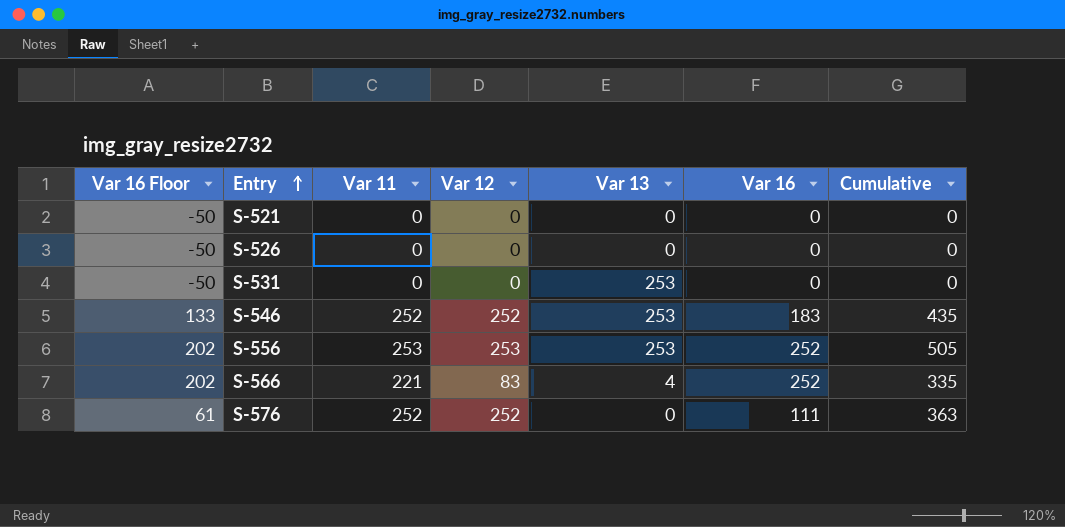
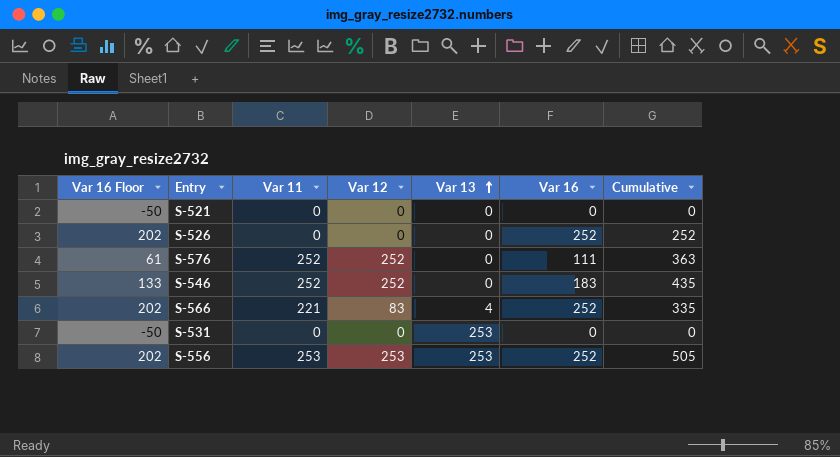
row order: Entry ascending -> Var 13 ascending
S-526 | Var 16 Floor: -50 -> 202
S-526 | Var 16: 0 -> 252
S-526 | Cumulative: 0 -> 252
S-546 | Var 13: 253 -> 0

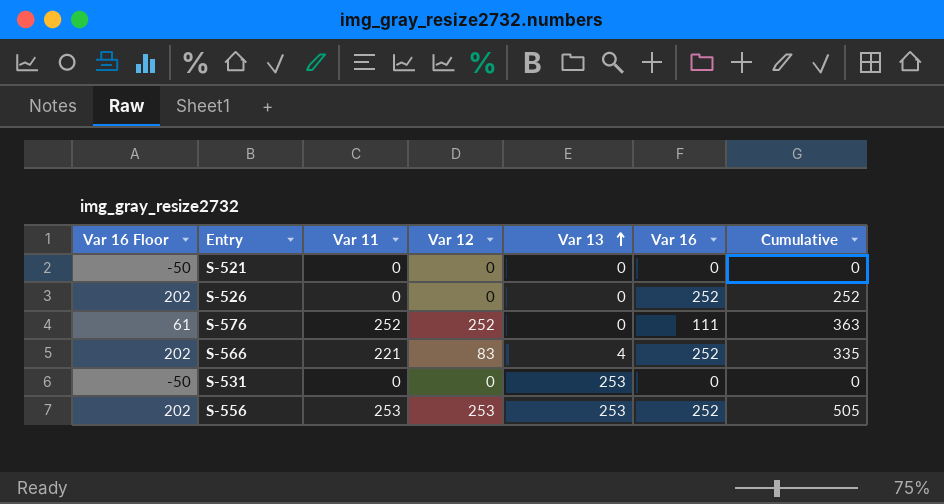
row S-546: 133 | 252 | 252 | 0 | 183 | 435 -> none

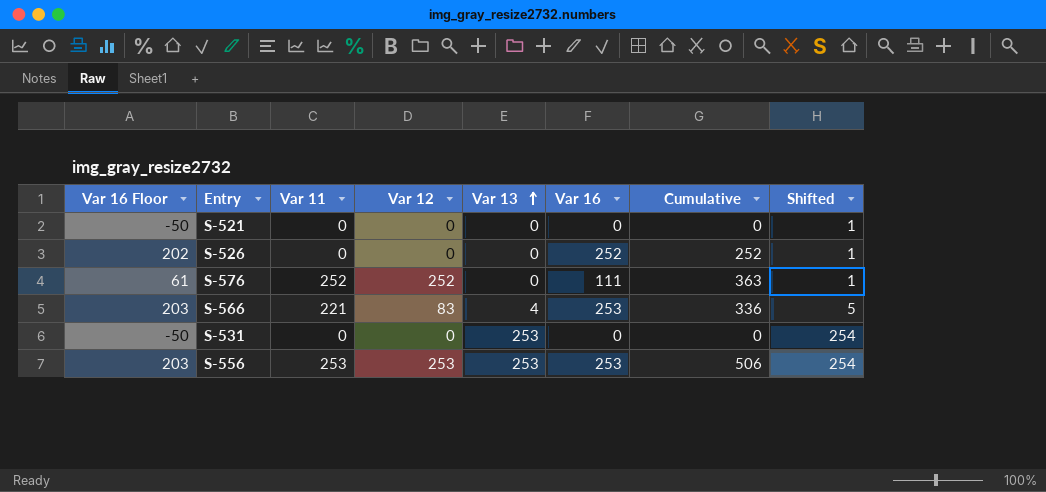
column Shifted | formula: none -> [Var 13] + 1
S-566 | Var 16 Floor: 202 -> 203
S-566 | Var 16: 252 -> 253
S-566 | Cumulative: 335 -> 336
S-556 | Var 16 Floor: 202 -> 203
S-556 | Var 16: 252 -> 253
S-556 | Cumulative: 505 -> 506

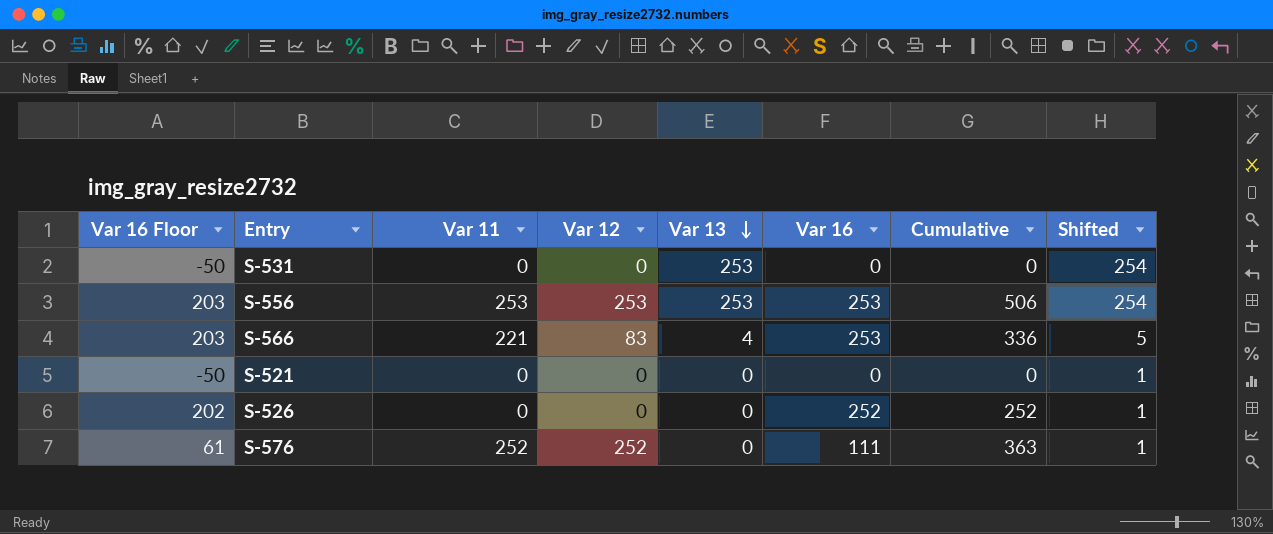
row order: Var 13 ascending -> Var 13 descending

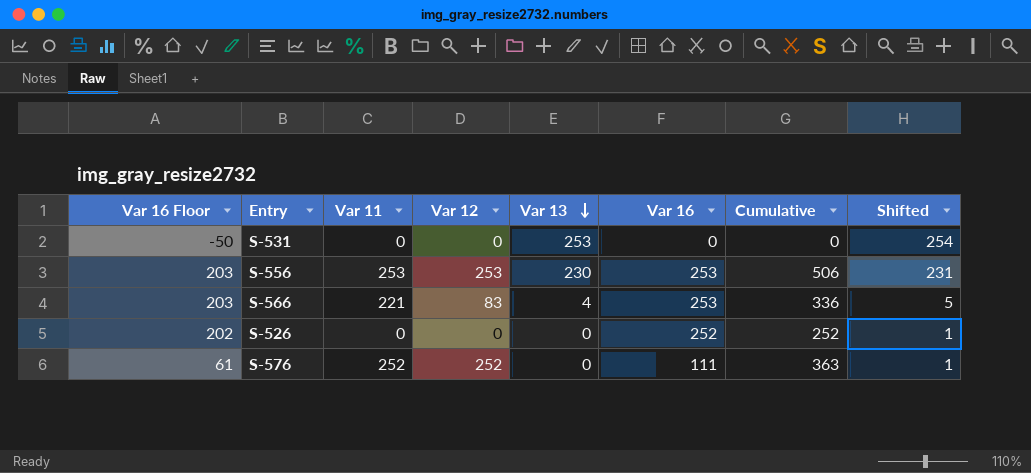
row S-521: -50 | 0 | 0 | 0 | 0 | 0 | 1 -> none
S-556 | Var 13: 253 -> 230
S-556 | Shifted: 254 -> 231

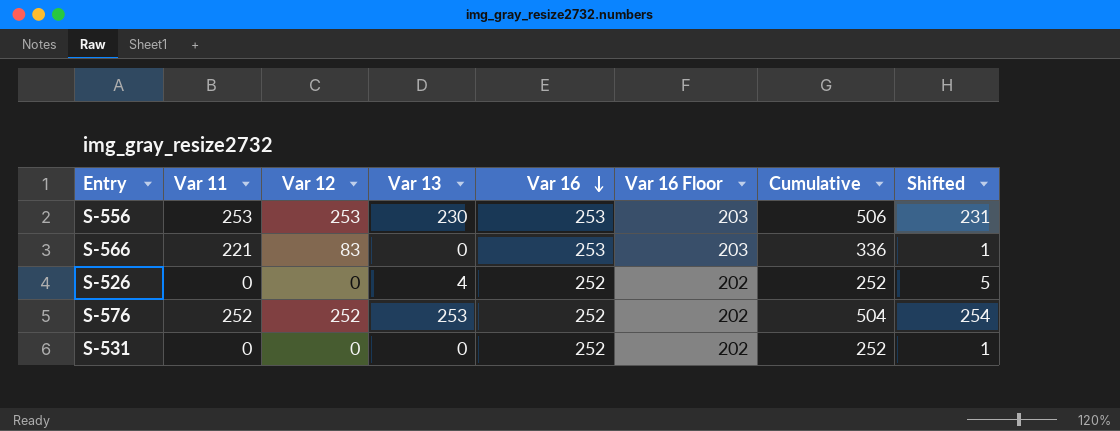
row order: Var 13 descending -> Var 16 descending
column Var 16 Floor | position: 1 -> 6
S-566 | Var 13: 4 -> 0
S-566 | Shifted: 5 -> 1
S-526 | Var 13: 0 -> 4
S-526 | Shifted: 1 -> 5
S-576 | Var 13: 0 -> 253
S-576 | Var 16: 111 -> 252
S-576 | Var 16 Floor: 61 -> 202
S-576 | Cumulative: 363 -> 504
S-576 | Shifted: 1 -> 254
S-531 | Var 13: 253 -> 0
S-531 | Var 16: 0 -> 252
S-531 | Var 16 Floor: -50 -> 202
S-531 | Cumulative: 0 -> 252
S-531 | Shifted: 254 -> 1

